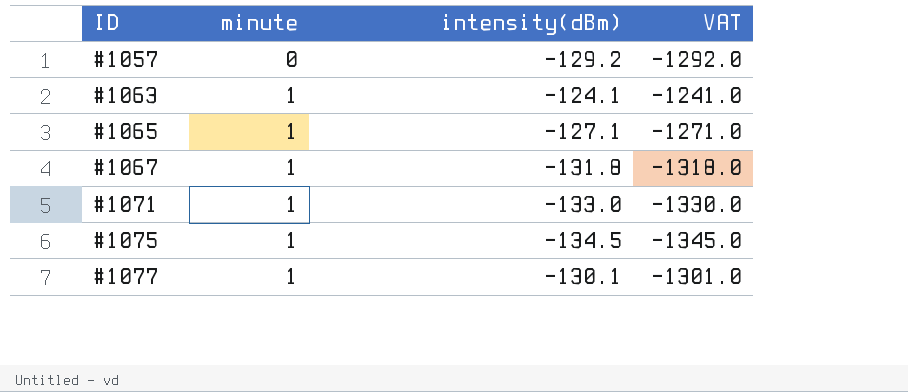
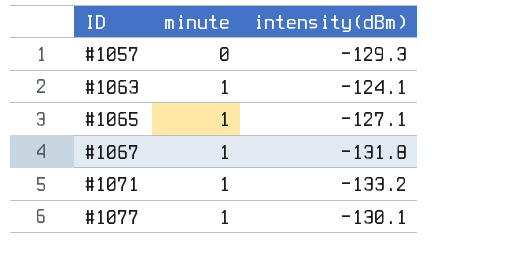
column VAT | formula: [intensity(dBm)] * 10 -> none
row #1075: 1 | -134.5 | -1345.0 -> none
#1057 | intensity(dBm): -129.2 -> -129.3
#1071 | intensity(dBm): -133.0 -> -133.2

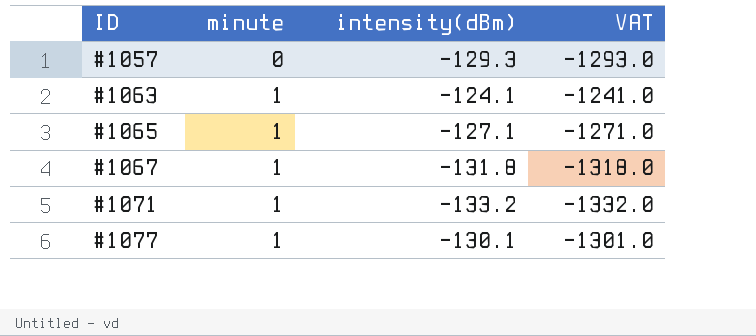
column VAT | formula: none -> [intensity(dBm)] * 10

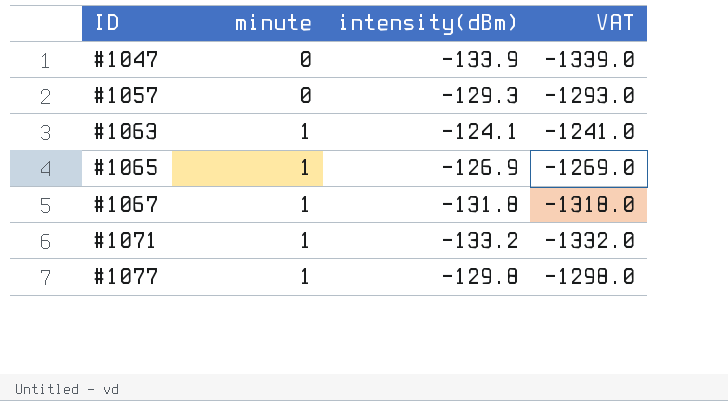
row #1047: none -> 0 | -133.9 | -1339.0
#1065 | intensity(dBm): -127.1 -> -126.9
#1065 | VAT: -1271.0 -> -1269.0
#1077 | intensity(dBm): -130.1 -> -129.8
#1077 | VAT: -1301.0 -> -1298.0

